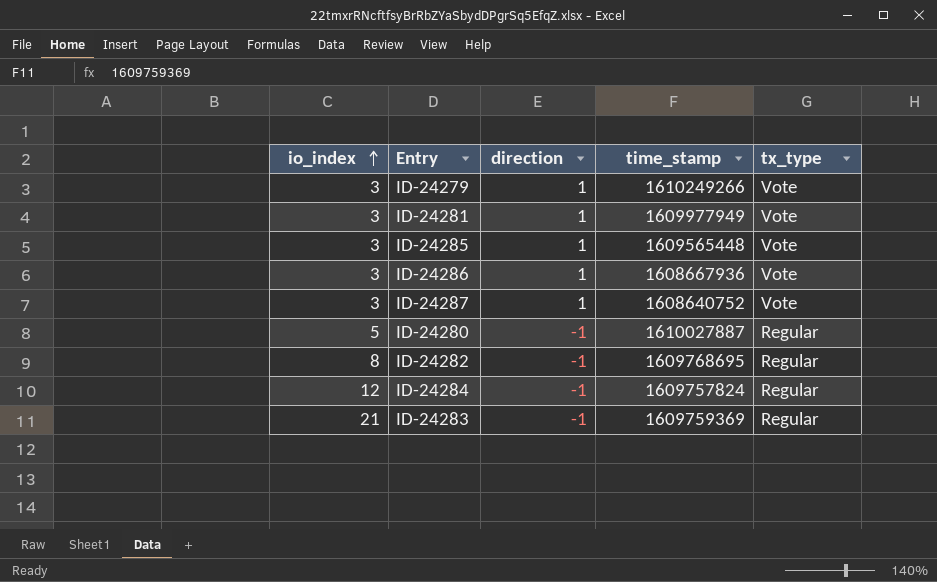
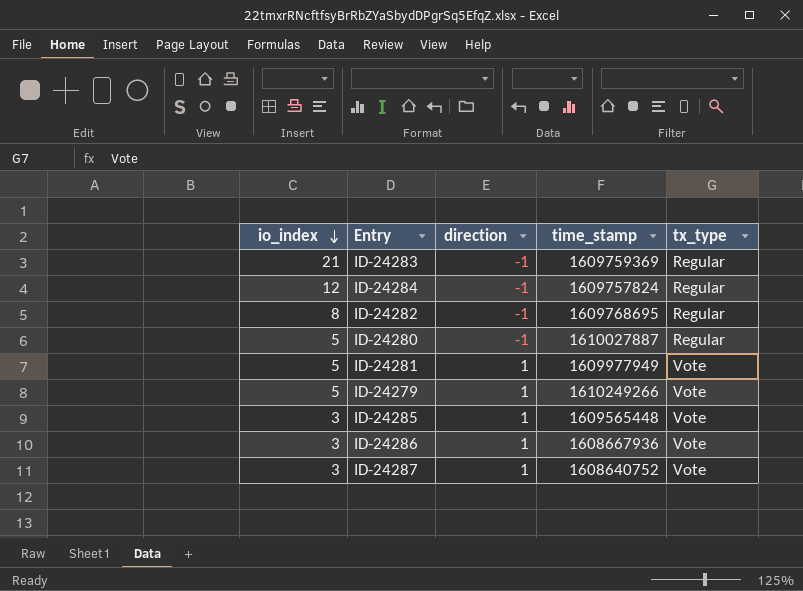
row order: io_index ascending -> io_index descending
ID-24281 | io_index: 3 -> 5
ID-24279 | io_index: 3 -> 5

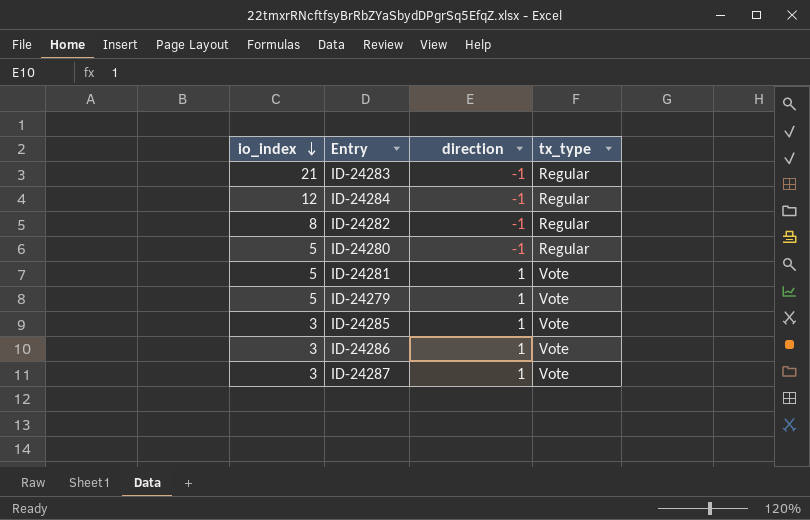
column time_stamp | position: 4 -> none

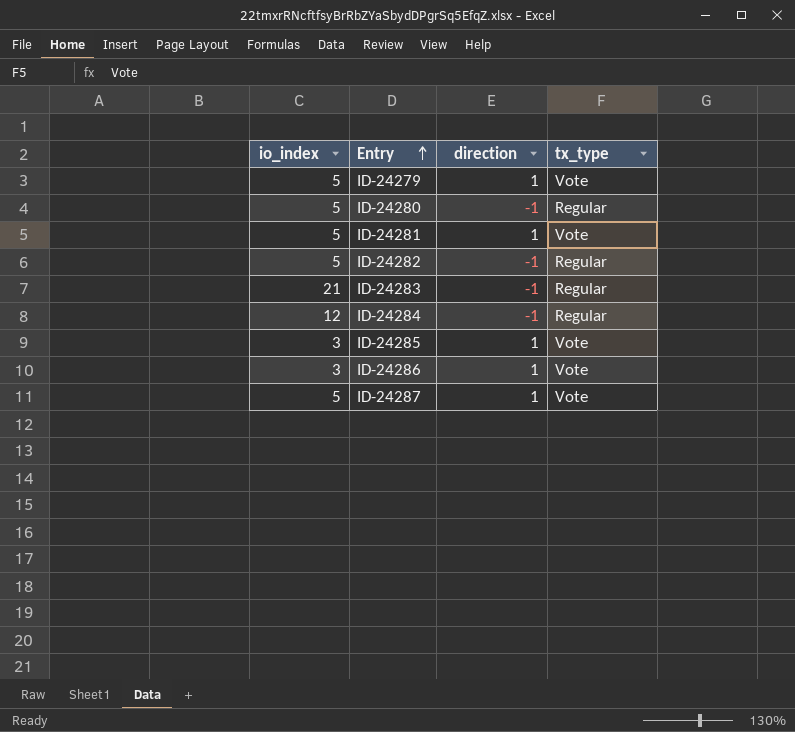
row order: io_index descending -> Entry ascending
ID-24282 | io_index: 8 -> 5
ID-24287 | io_index: 3 -> 5

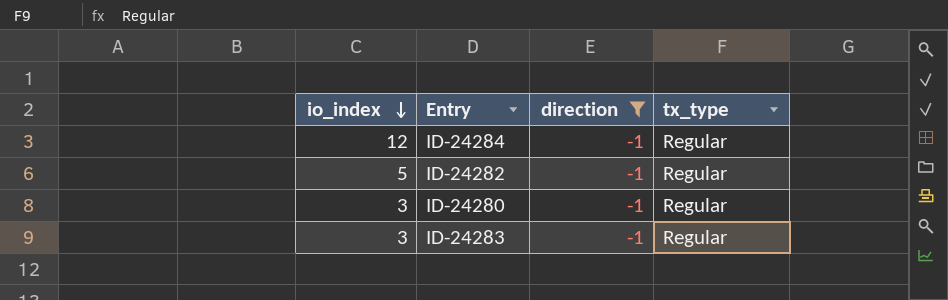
filter: none -> direction = -1
row order: Entry ascending -> io_index descending
ID-24280 | io_index: 5 -> 3
ID-24283 | io_index: 21 -> 3

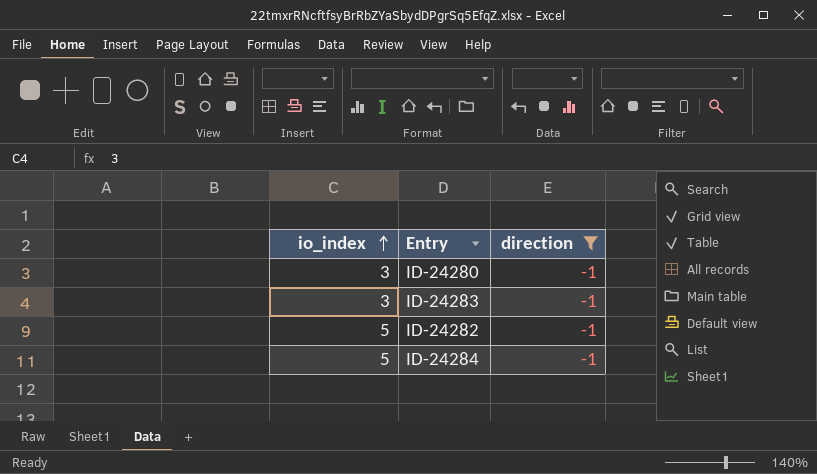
row order: io_index descending -> io_index ascending
column tx_type | position: 4 -> none
ID-24284 | io_index: 12 -> 5

